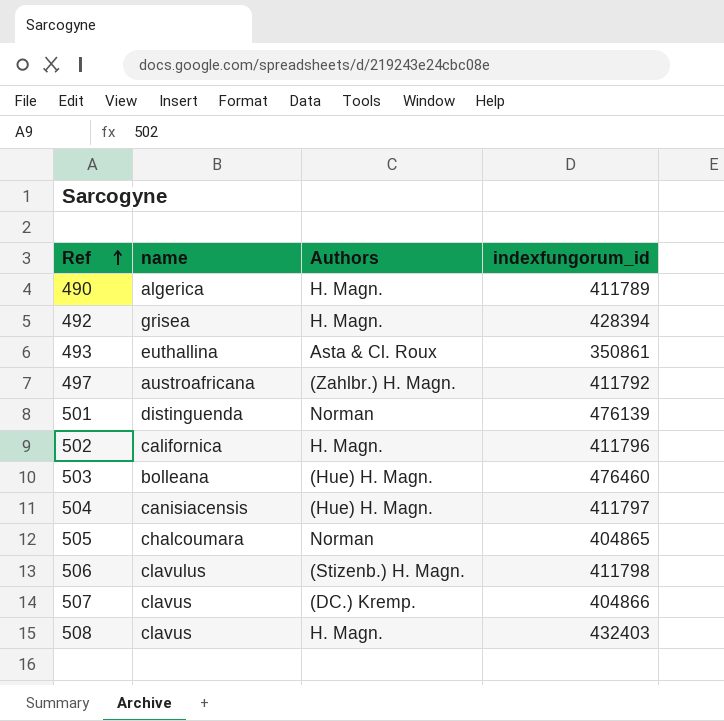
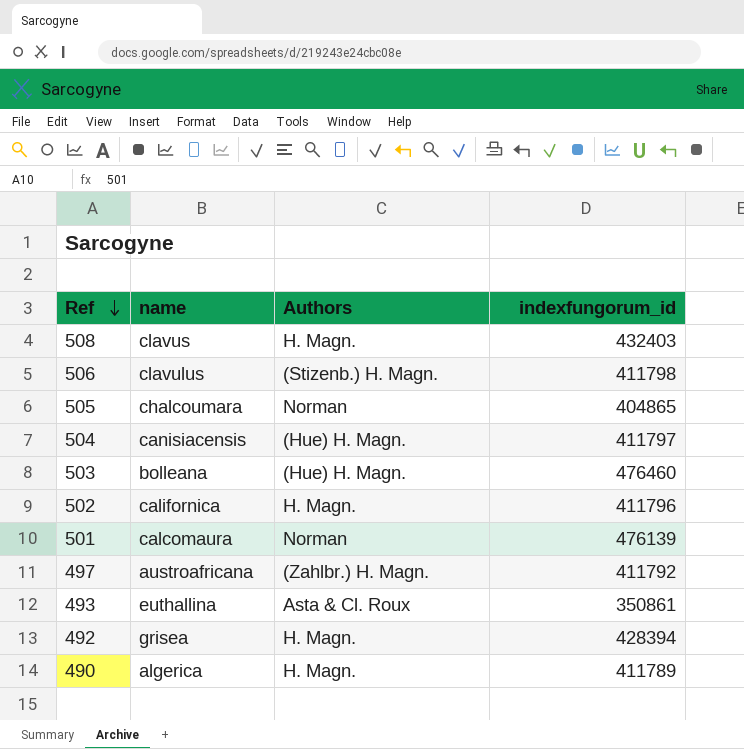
row order: Ref ascending -> Ref descending
row 507: clavus | (DC.) Kremp. | 404866 -> none
501 | name: distinguenda -> calcomaura

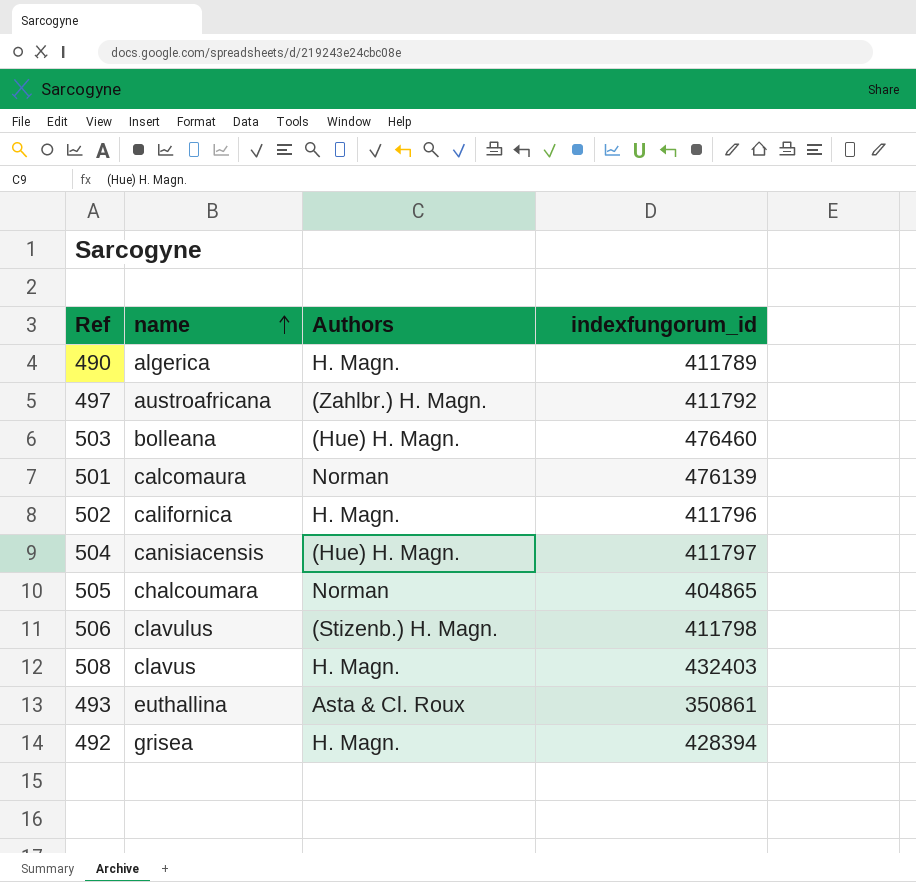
row order: Ref descending -> name ascending

